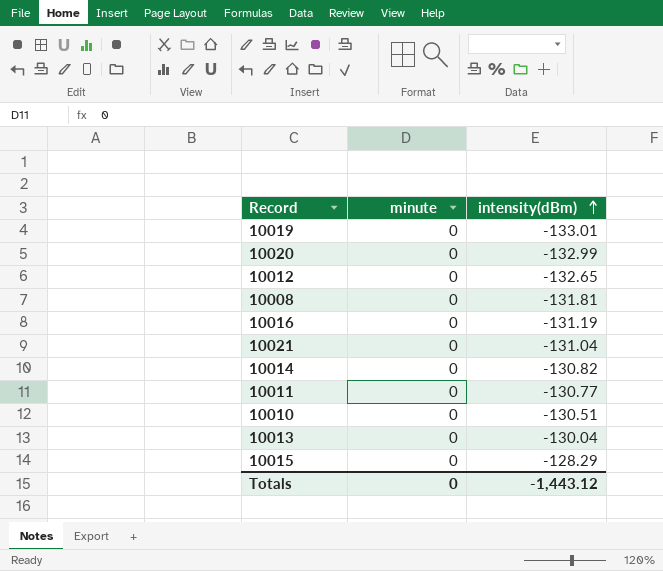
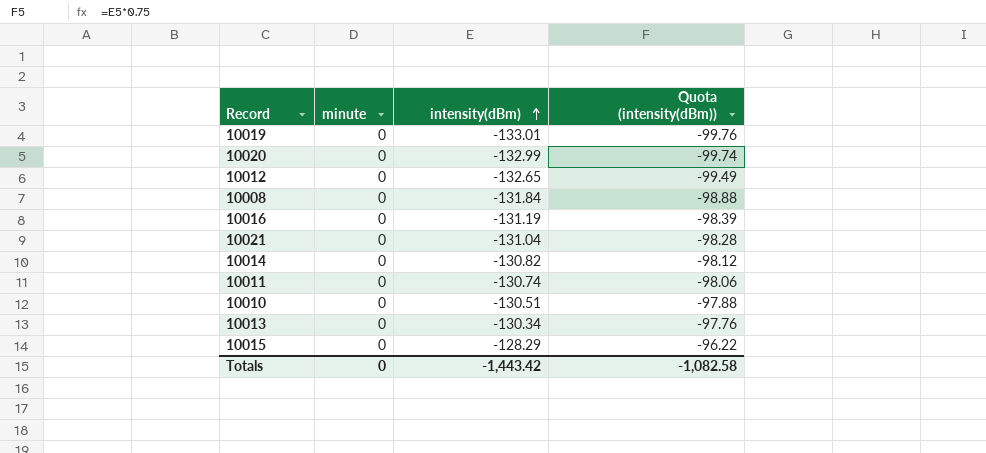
column Quota (intensity(dBm)) | formula: none -> [intensity(dBm)] * 0.75
10008 | intensity(dBm): -131.81 -> -131.84
10011 | intensity(dBm): -130.77 -> -130.74
10013 | intensity(dBm): -130.04 -> -130.34
Totals | intensity(dBm): -1,443.12 -> -1,443.42

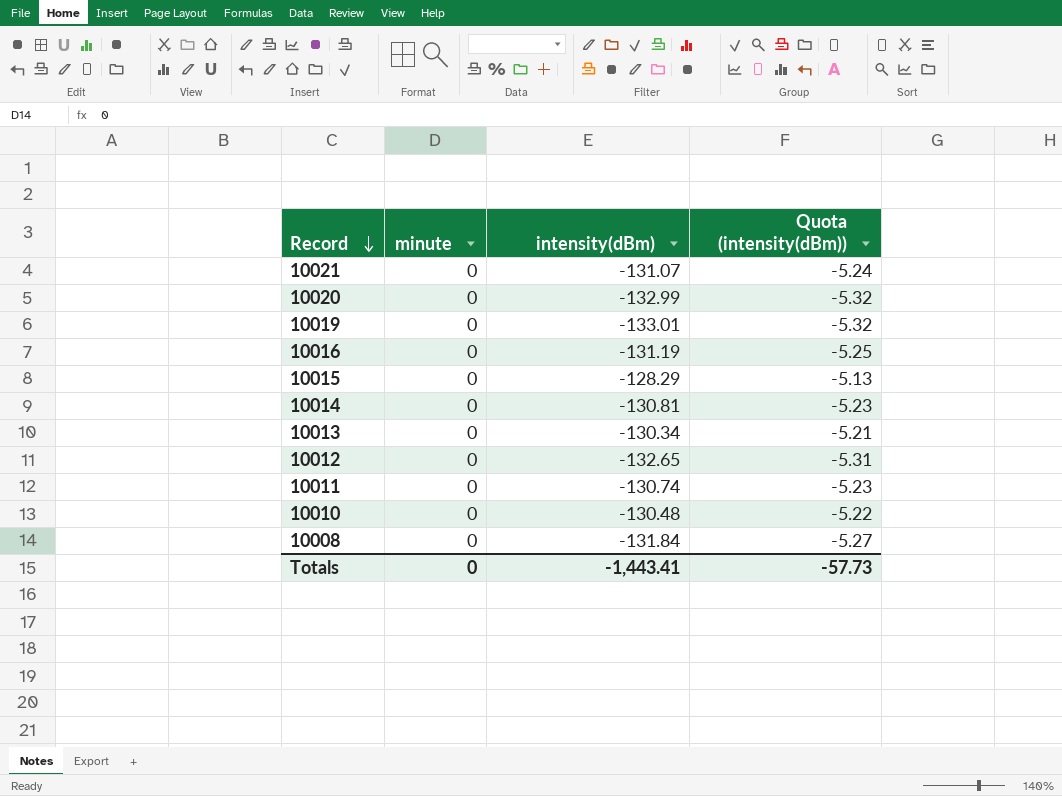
row order: intensity(dBm) ascending -> Record descending
column Quota (intensity(dBm)) | formula: [intensity(dBm)] * 0.75 -> [intensity(dBm)] * 0.04
10021 | intensity(dBm): -131.04 -> -131.07
10014 | intensity(dBm): -130.82 -> -130.81
10010 | intensity(dBm): -130.51 -> -130.48
Totals | intensity(dBm): -1,443.42 -> -1,443.41
Totals | Quota (intensity(dBm)): -1,082.58 -> -57.73

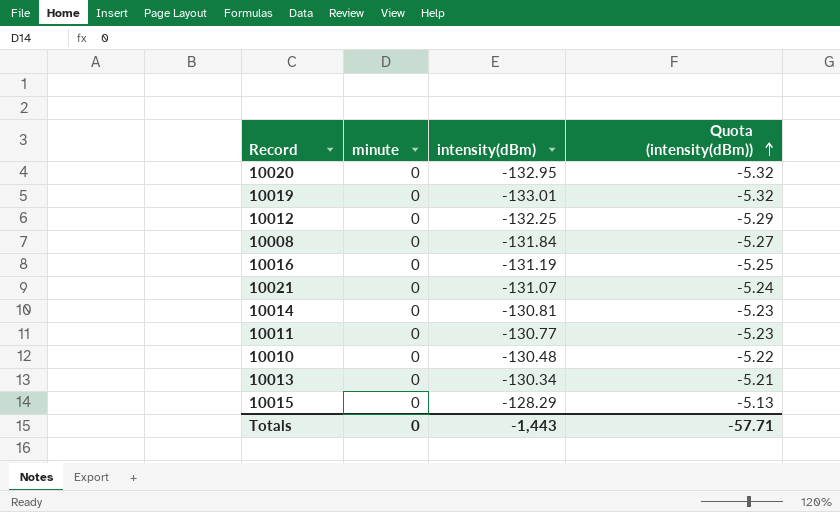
row order: Record descending -> Quota (intensity(dBm)) ascending
10020 | intensity(dBm): -132.99 -> -132.95
10012 | intensity(dBm): -132.65 -> -132.25
10012 | Quota (intensity(dBm)): -5.31 -> -5.29
10011 | intensity(dBm): -130.74 -> -130.77
Totals | intensity(dBm): -1,443.41 -> -1,443
Totals | Quota (intensity(dBm)): -57.73 -> -57.71

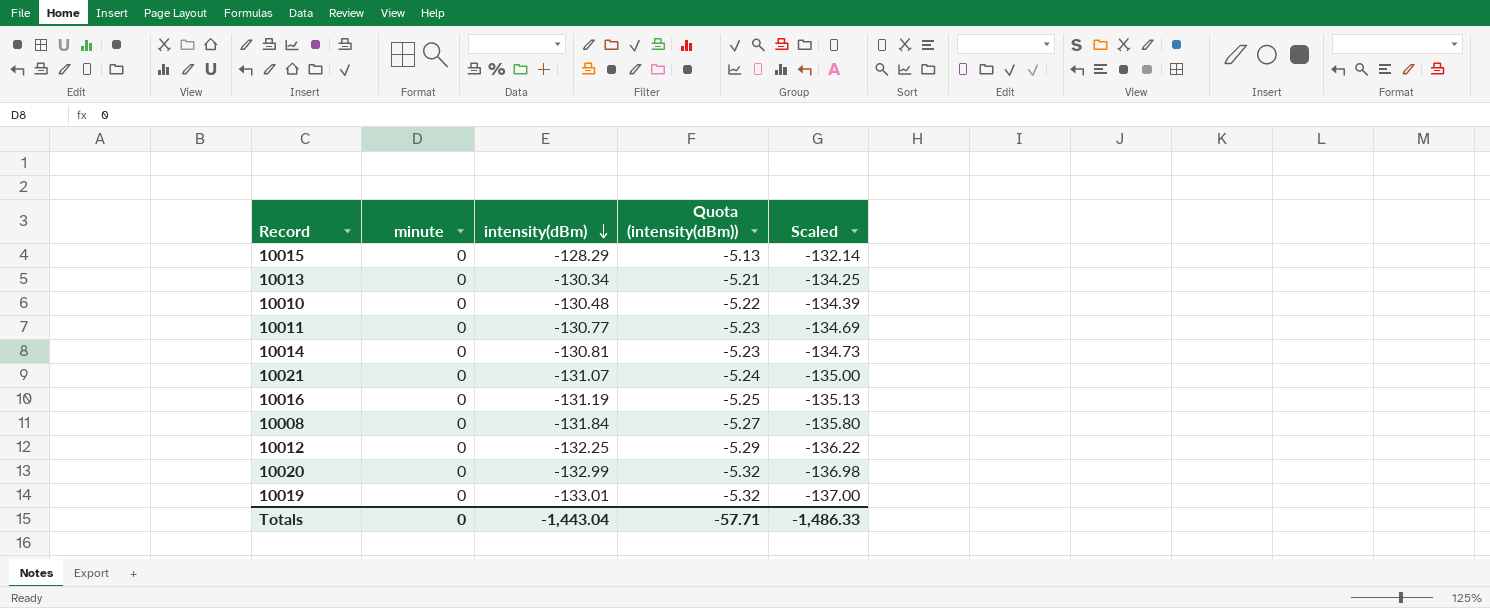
row order: Quota (intensity(dBm)) ascending -> intensity(dBm) descending
column Scaled | formula: none -> [intensity(dBm)] * 1.03
10020 | intensity(dBm): -132.95 -> -132.99
Totals | intensity(dBm): -1,443 -> -1,443.04

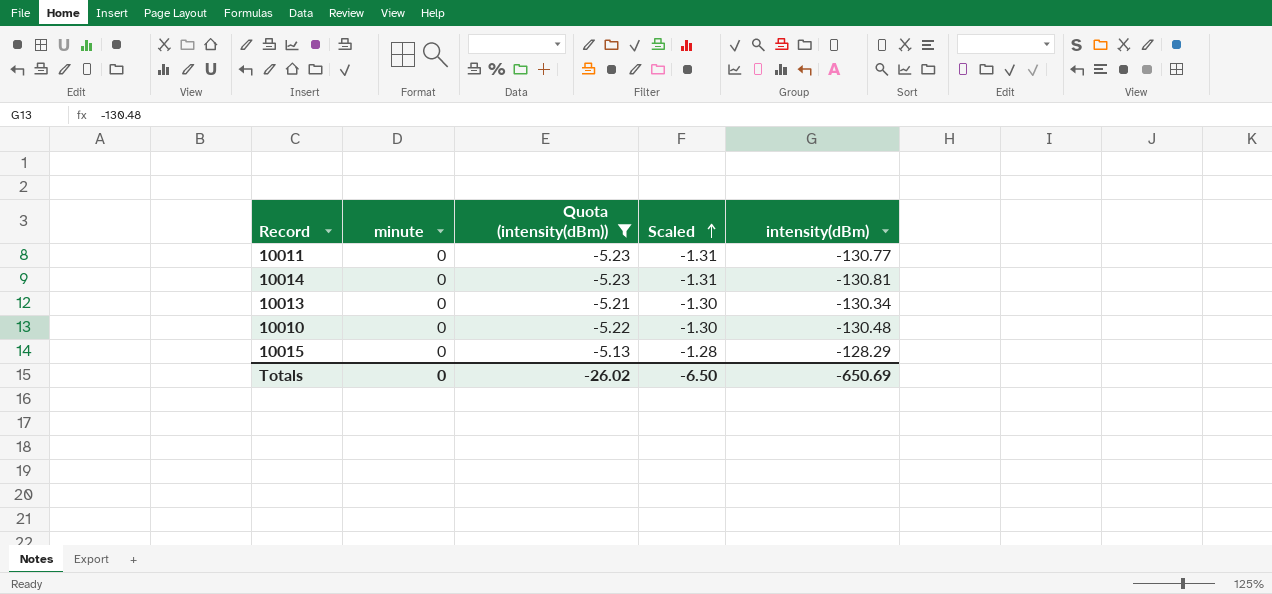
filter: none -> Quota (intensity(dBm)) >= -5.23
row order: intensity(dBm) descending -> Scaled ascending
column Scaled | formula: [intensity(dBm)] * 1.03 -> [intensity(dBm)] * 0.01
column intensity(dBm) | position: 3 -> 5
Totals | Quota (intensity(dBm)): -57.71 -> -26.02
Totals | Scaled: -1,486.33 -> -6.50
Totals | intensity(dBm): -1,443.04 -> -650.69

